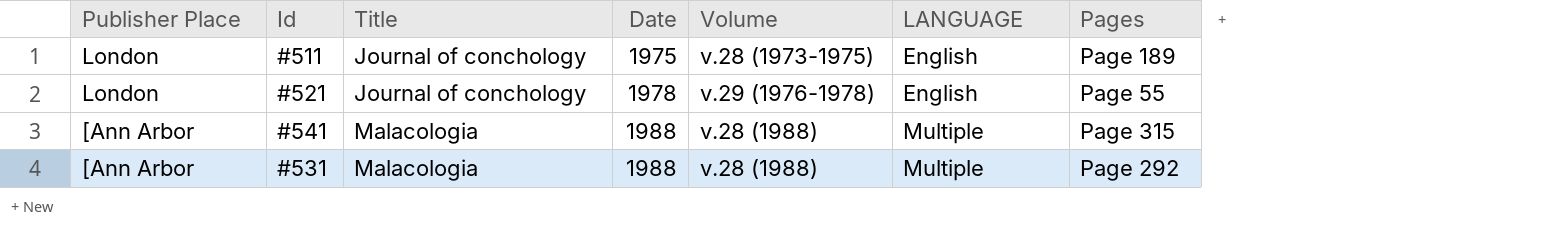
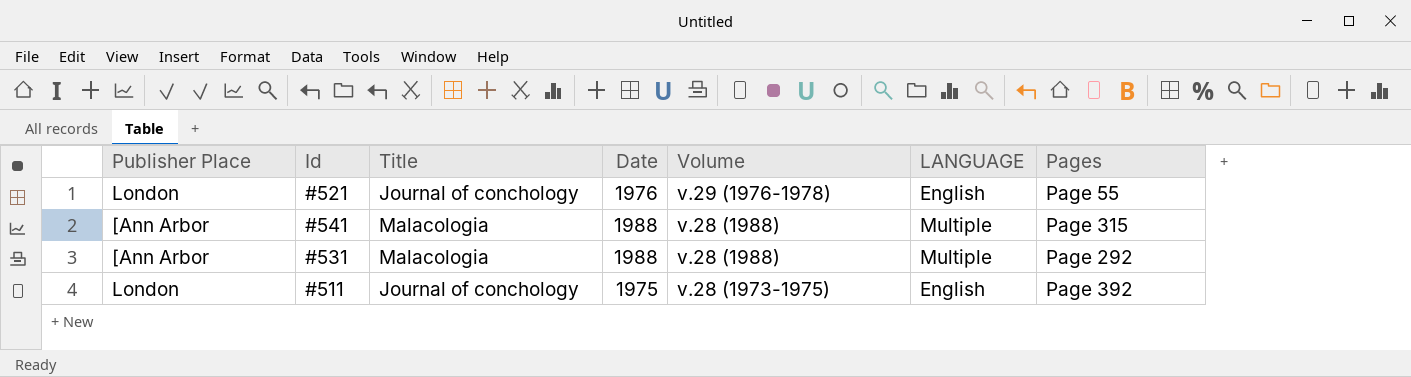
row order: Publisher Place descending -> Volume descending
#521 | Date: 1978 -> 1976
#511 | Pages: Page 189 -> Page 392

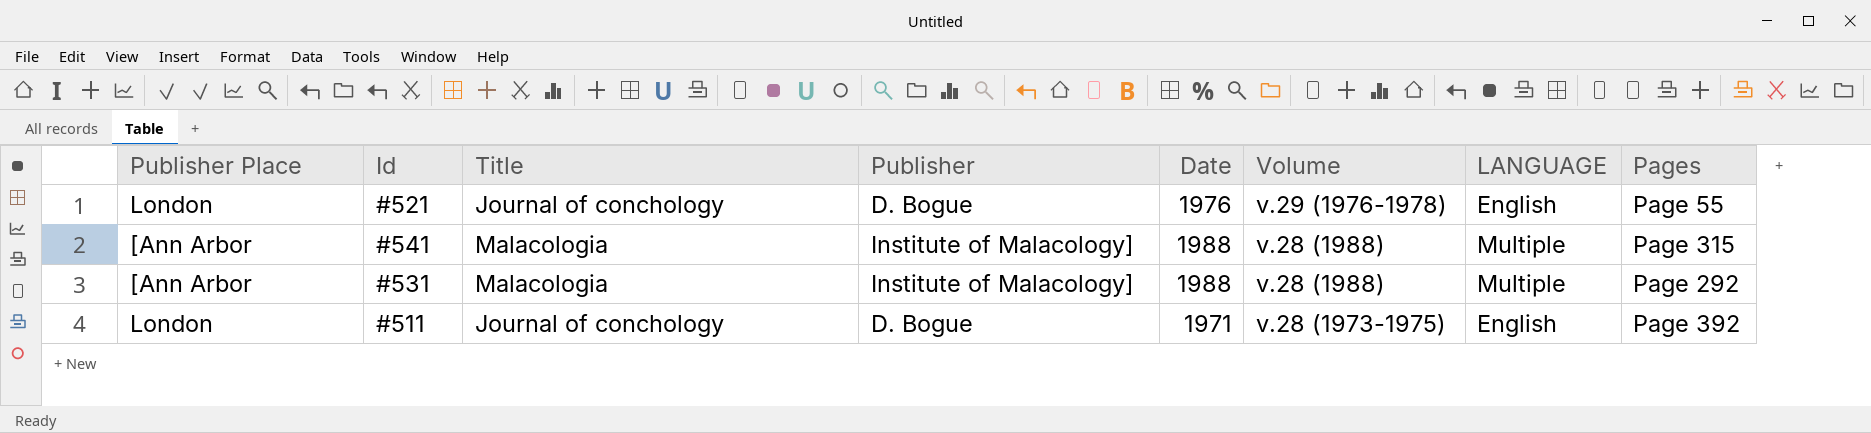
column Publisher | position: none -> 4
#511 | Date: 1975 -> 1971

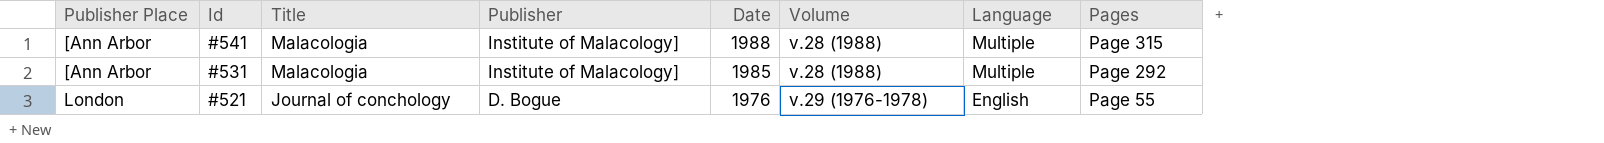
row order: Volume descending -> Publisher Place ascending
column name: LANGUAGE -> Language
row #511: London | Journal of conchology | D. Bogue | 1971 | v.28 (1973-1975) | English | Page 392 -> none
#531 | Date: 1988 -> 1985

